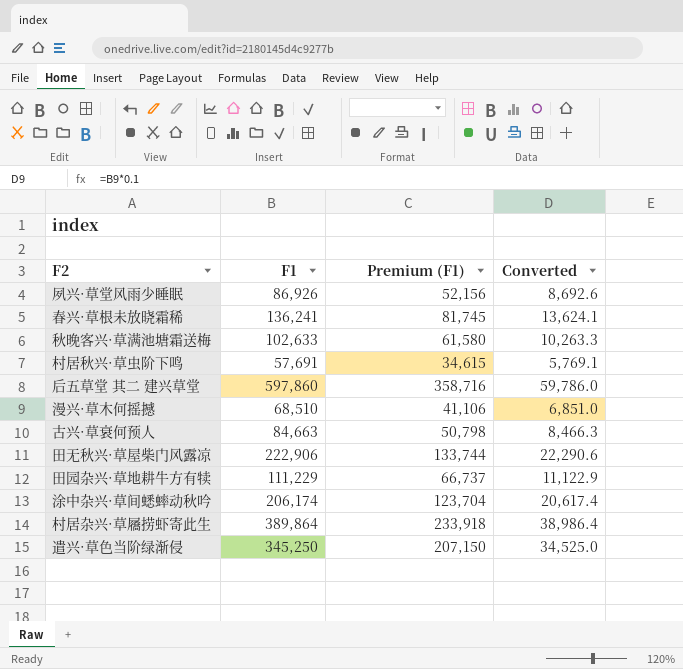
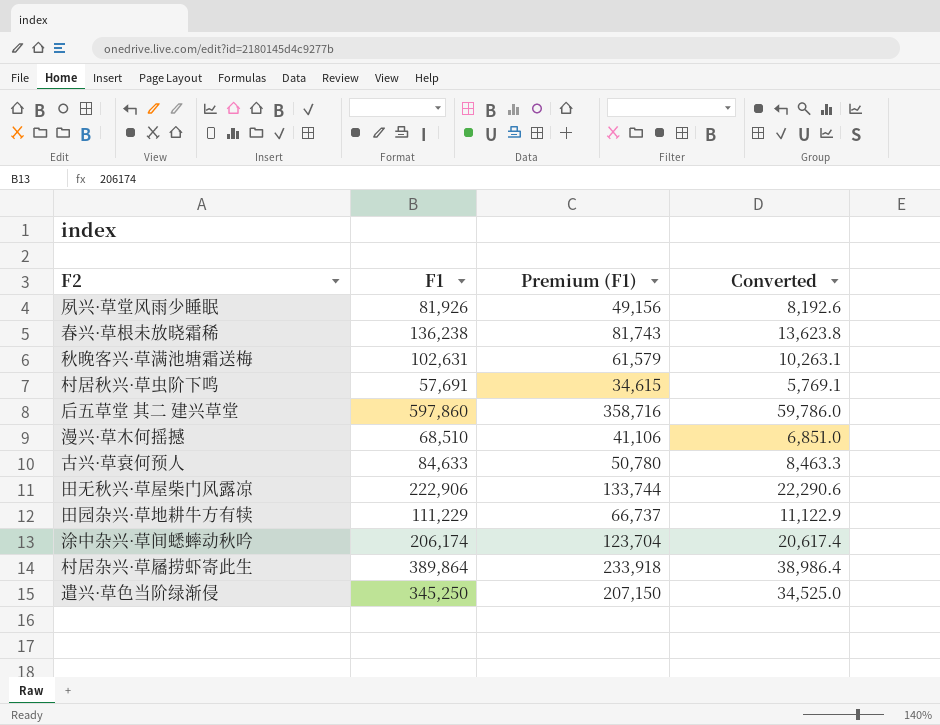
夙兴·草堂风雨少睡眠 | F1: 86,926 -> 81,926
夙兴·草堂风雨少睡眠 | Premium (F1): 52,156 -> 49,156
夙兴·草堂风雨少睡眠 | Converted: 8,692.6 -> 8,192.6
春兴·草根未放晓霜稀 | F1: 136,241 -> 136,238
春兴·草根未放晓霜稀 | Premium (F1): 81,745 -> 81,743
春兴·草根未放晓霜稀 | Converted: 13,624.1 -> 13,623.8
秋晚客兴·草满池塘霜送梅 | F1: 102,633 -> 102,631
秋晚客兴·草满池塘霜送梅 | Premium (F1): 61,580 -> 61,579
秋晚客兴·草满池塘霜送梅 | Converted: 10,263.3 -> 10,263.1
古兴·草衰何预人 | F1: 84,663 -> 84,633
古兴·草衰何预人 | Premium (F1): 50,798 -> 50,780
古兴·草衰何预人 | Converted: 8,466.3 -> 8,463.3

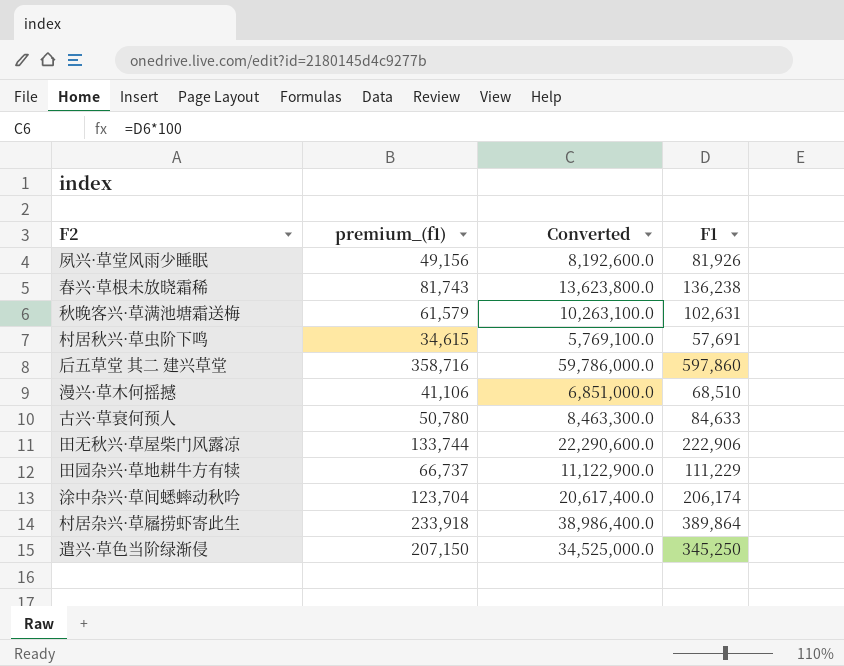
column name: Premium (F1) -> premium_(f1)
column Converted | formula: [F1] * 0.1 -> [F1] * 100
column F1 | position: 2 -> 4

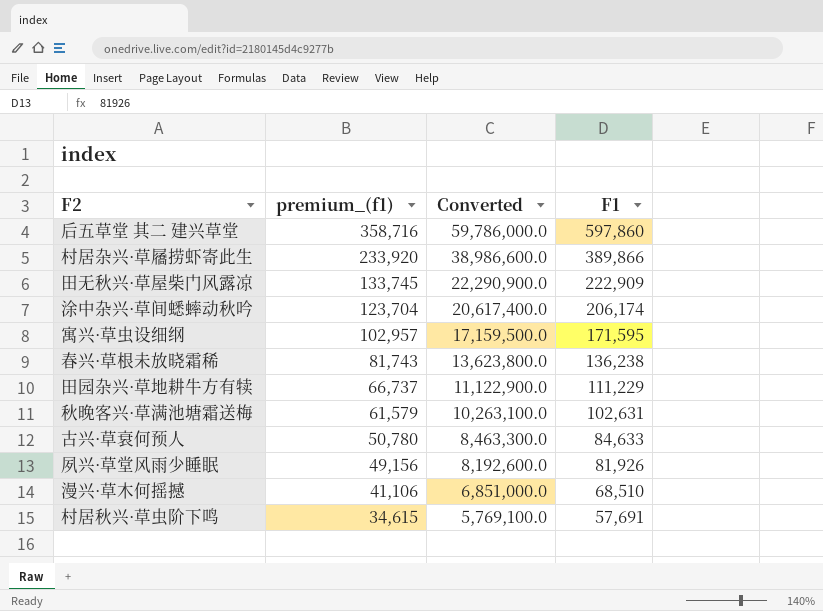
row order: none -> premium_(f1) descending
row 遣兴·草色当阶绿渐侵: 207,150 | 34,525,000.0 | 345,250 -> none
村居杂兴·草屩捞虾寄此生 | premium_(f1): 233,918 -> 233,920
村居杂兴·草屩捞虾寄此生 | Converted: 38,986,400.0 -> 38,986,600.0
村居杂兴·草屩捞虾寄此生 | F1: 389,864 -> 389,866
田无秋兴·草屋柴门风露凉 | premium_(f1): 133,744 -> 133,745
田无秋兴·草屋柴门风露凉 | Converted: 22,290,600.0 -> 22,290,900.0
田无秋兴·草屋柴门风露凉 | F1: 222,906 -> 222,909
row 寓兴·草虫设细纲: none -> 102,957 | 17,159,500.0 | 171,595

